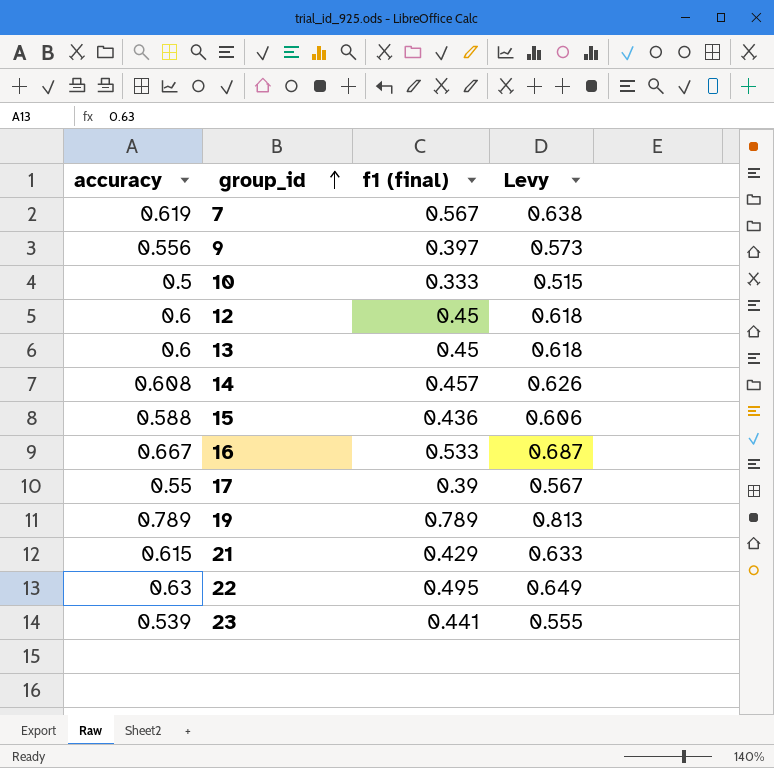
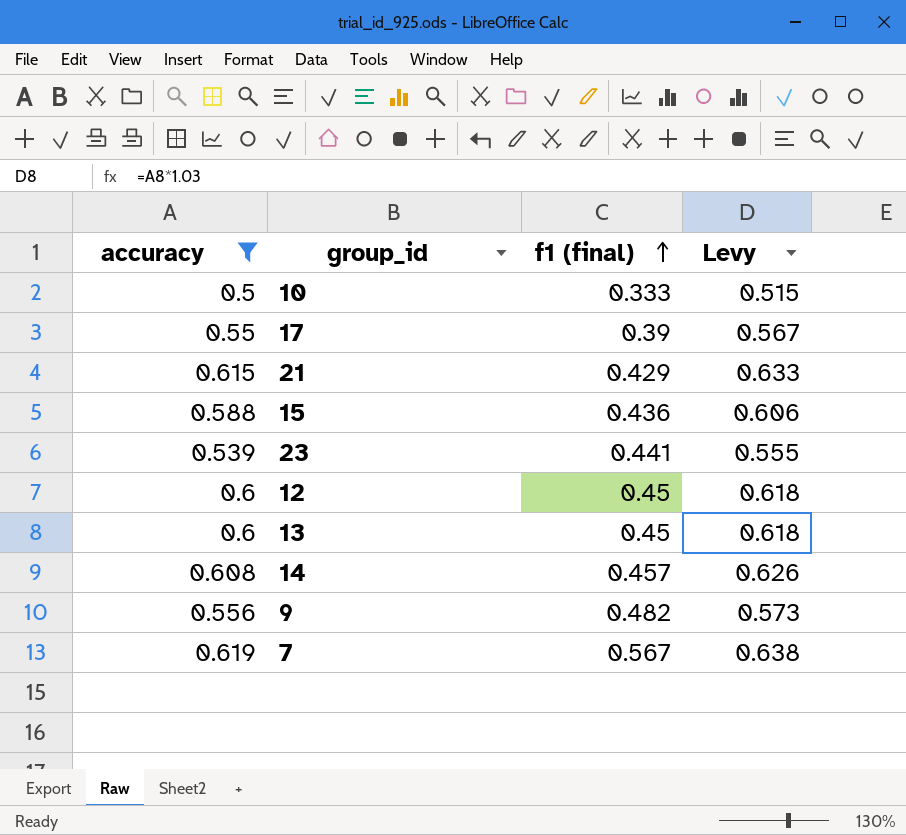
filter: none -> accuracy <= 0.619
row order: group_id ascending -> f1 (final) ascending
9 | f1 (final): 0.397 -> 0.482

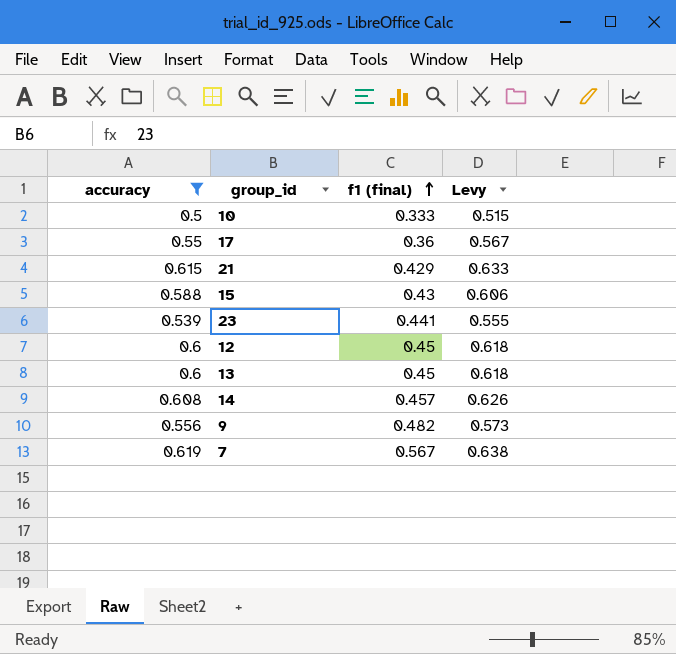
17 | f1 (final): 0.39 -> 0.36
15 | f1 (final): 0.436 -> 0.43

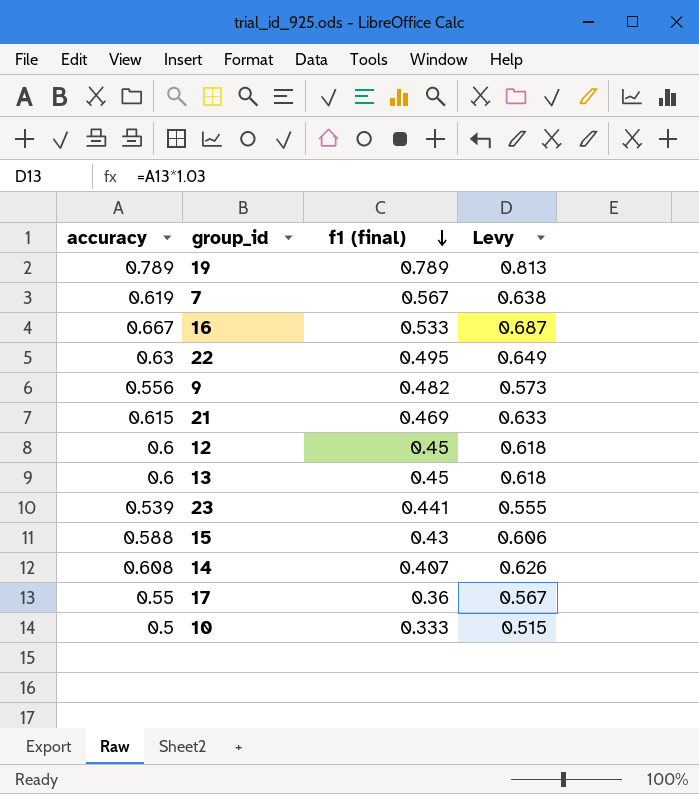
filter: accuracy <= 0.619 -> none
row order: f1 (final) ascending -> f1 (final) descending
21 | f1 (final): 0.429 -> 0.469
14 | f1 (final): 0.457 -> 0.407

